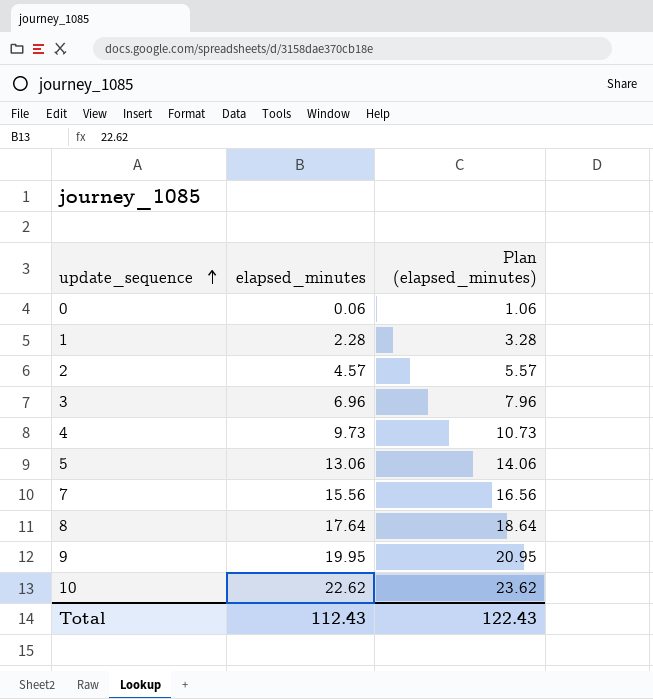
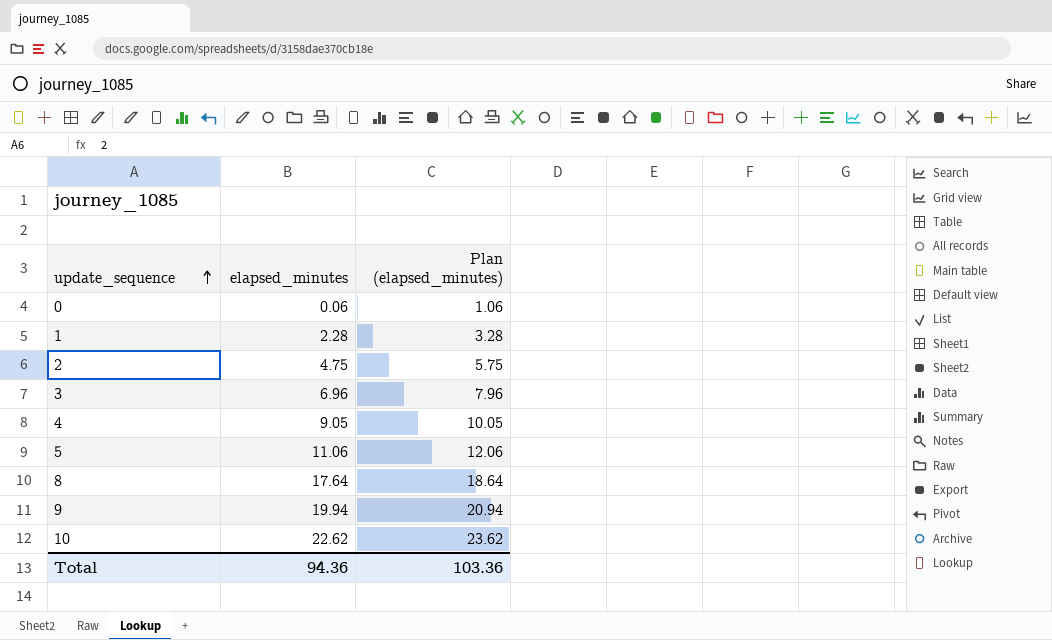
row 7: 15.56 | 16.56 -> none
2 | elapsed_minutes: 4.57 -> 4.75
2 | Plan (elapsed_minutes): 5.57 -> 5.75
4 | elapsed_minutes: 9.73 -> 9.05
4 | Plan (elapsed_minutes): 10.73 -> 10.05
5 | elapsed_minutes: 13.06 -> 11.06
5 | Plan (elapsed_minutes): 14.06 -> 12.06
9 | elapsed_minutes: 19.95 -> 19.94
9 | Plan (elapsed_minutes): 20.95 -> 20.94
Total | elapsed_minutes: 112.43 -> 94.36
Total | Plan (elapsed_minutes): 122.43 -> 103.36

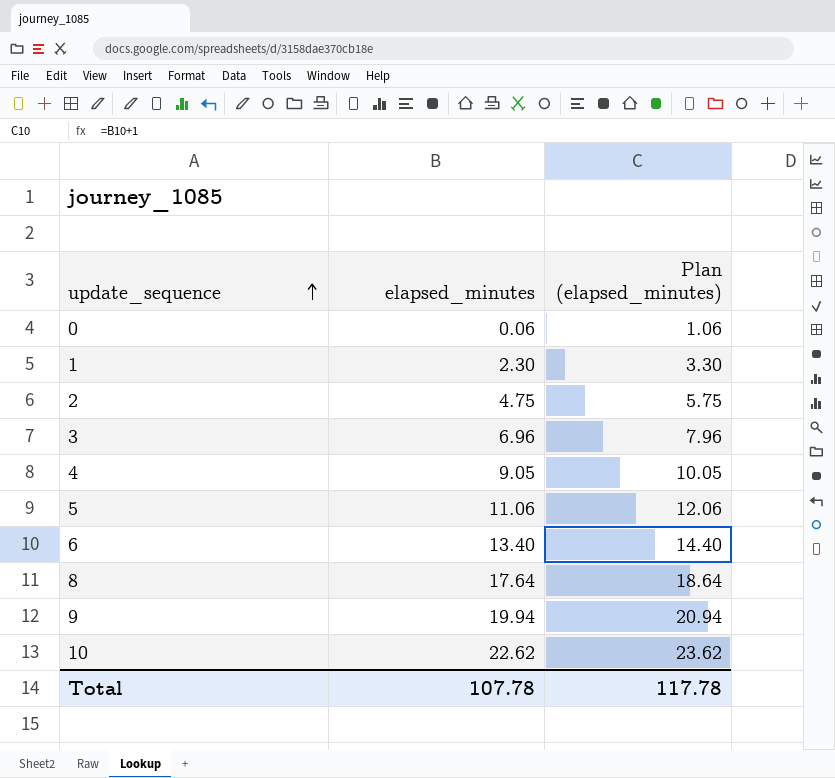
1 | elapsed_minutes: 2.28 -> 2.30
1 | Plan (elapsed_minutes): 3.28 -> 3.30
row 6: none -> 13.40 | 14.40
Total | elapsed_minutes: 94.36 -> 107.78
Total | Plan (elapsed_minutes): 103.36 -> 117.78

